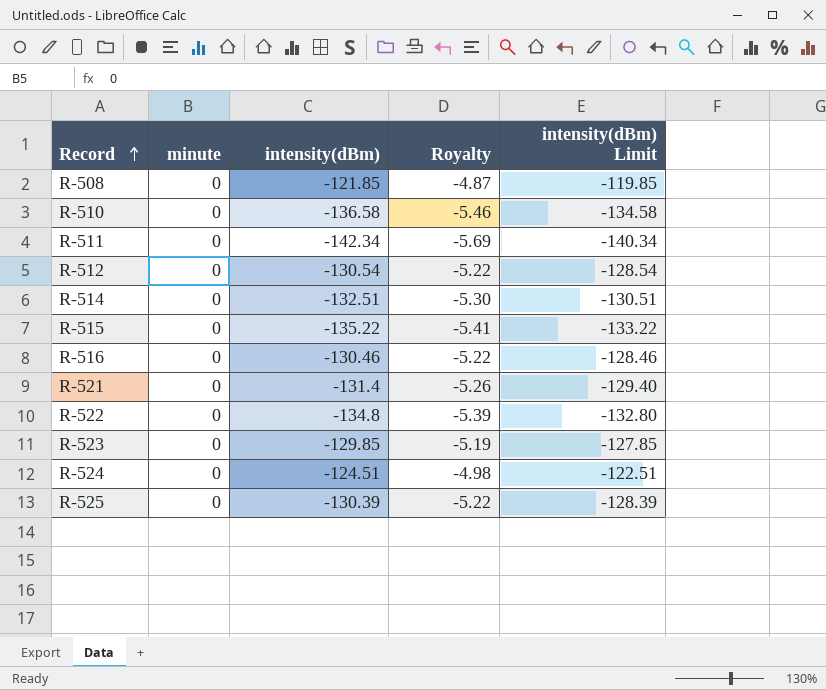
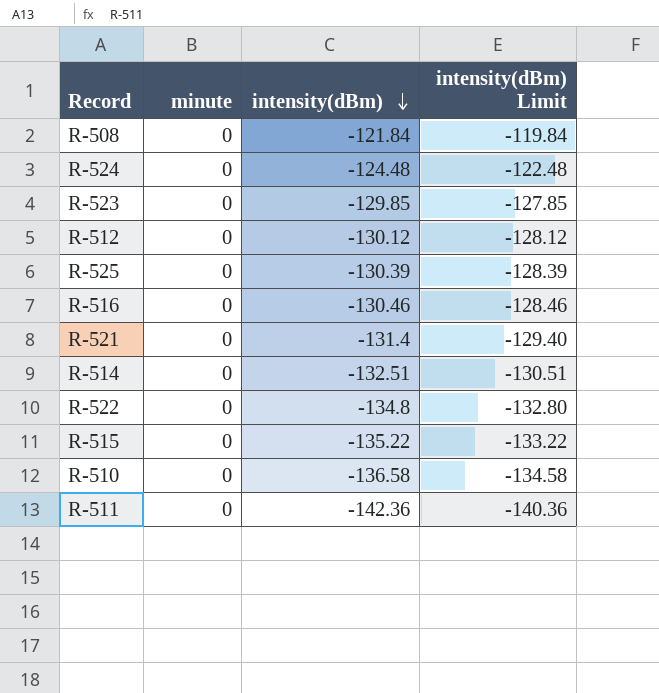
row order: Record ascending -> intensity(dBm) descending
column Royalty | formula: [intensity(dBm)] * 0.04 -> none
R-508 | intensity(dBm): -121.85 -> -121.84
R-508 | intensity(dBm) Limit: -119.85 -> -119.84
R-524 | intensity(dBm): -124.51 -> -124.48
R-524 | intensity(dBm) Limit: -122.51 -> -122.48
R-512 | intensity(dBm): -130.54 -> -130.12
R-512 | intensity(dBm) Limit: -128.54 -> -128.12
R-511 | intensity(dBm): -142.34 -> -142.36
R-511 | intensity(dBm) Limit: -140.34 -> -140.36

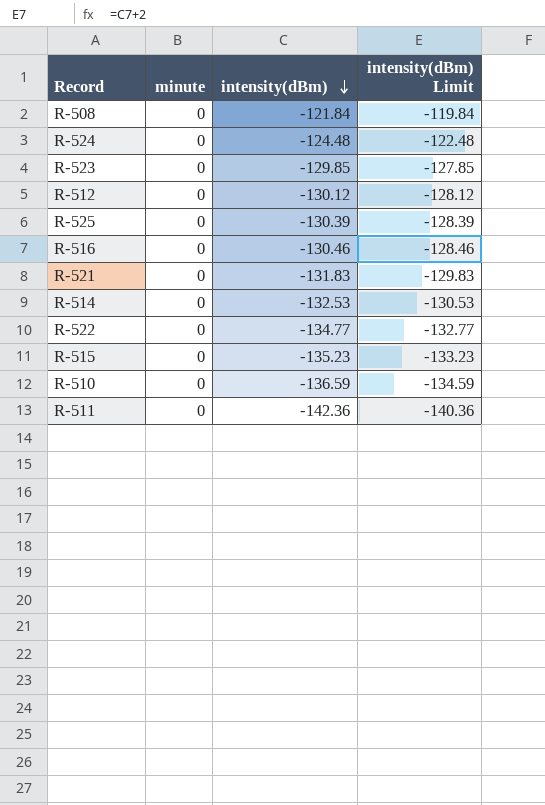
R-521 | intensity(dBm): -131.4 -> -131.83
R-521 | intensity(dBm) Limit: -129.40 -> -129.83
R-514 | intensity(dBm): -132.51 -> -132.53
R-514 | intensity(dBm) Limit: -130.51 -> -130.53
R-522 | intensity(dBm): -134.8 -> -134.77
R-522 | intensity(dBm) Limit: -132.80 -> -132.77
R-515 | intensity(dBm): -135.22 -> -135.23
R-515 | intensity(dBm) Limit: -133.22 -> -133.23
R-510 | intensity(dBm): -136.58 -> -136.59
R-510 | intensity(dBm) Limit: -134.58 -> -134.59

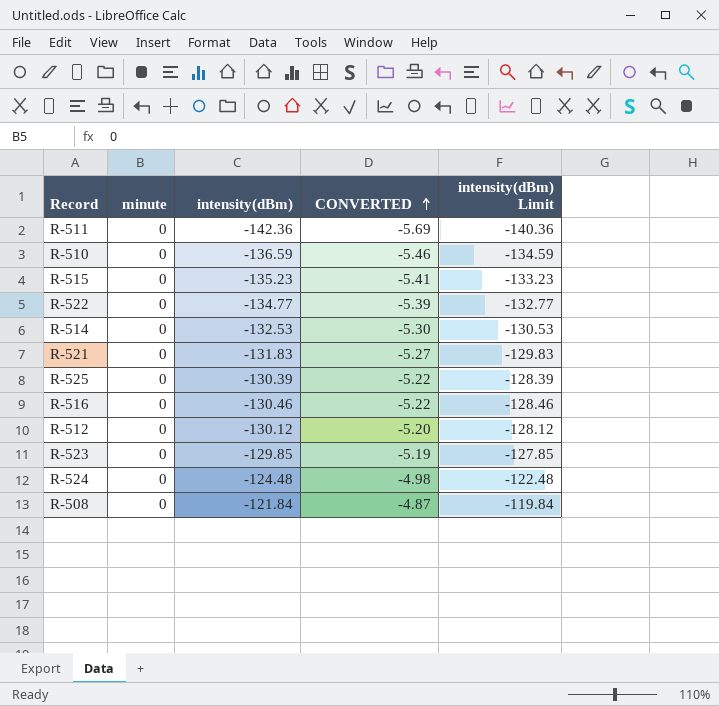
row order: intensity(dBm) descending -> CONVERTED ascending
column CONVERTED | formula: none -> [intensity(dBm)] * 0.04

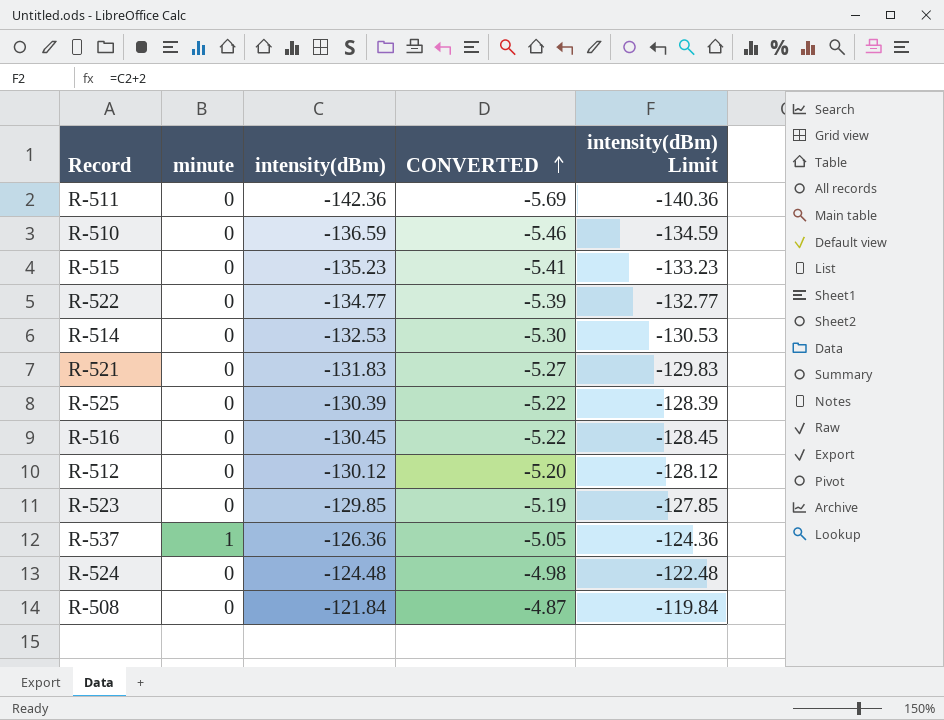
R-516 | intensity(dBm): -130.46 -> -130.45
R-516 | intensity(dBm) Limit: -128.46 -> -128.45
row R-537: none -> 1 | -126.36 | -5.05 | -124.36

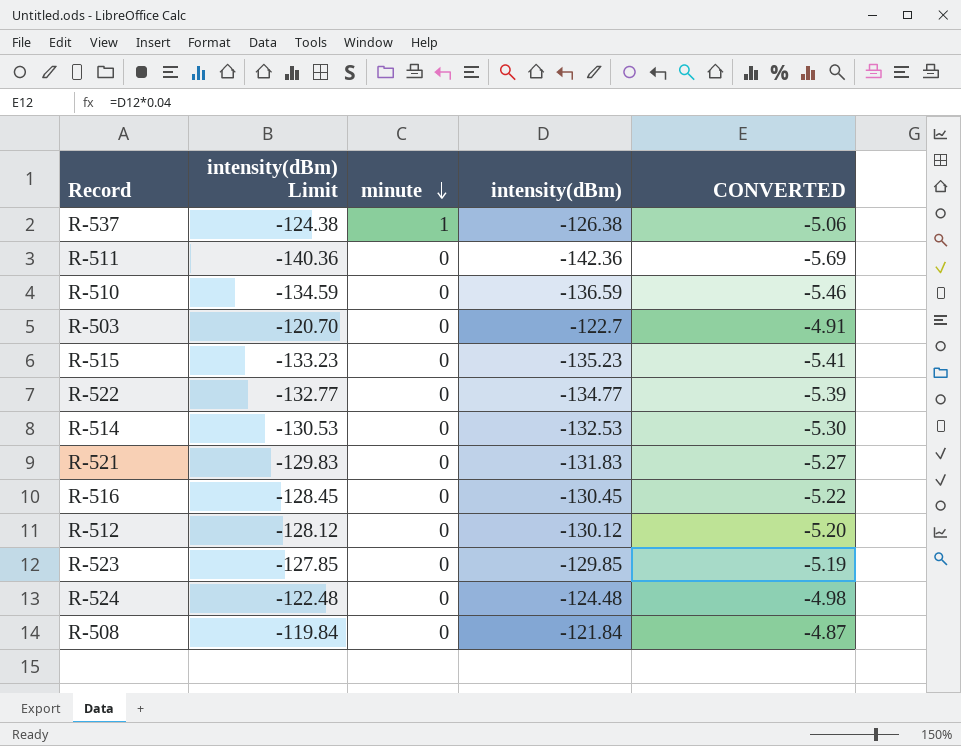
row order: CONVERTED ascending -> minute descending
column intensity(dBm) Limit | position: 5 -> 2
row R-525: 0 | -130.39 | -5.22 | -128.39 -> none
R-537 | intensity(dBm) Limit: -124.36 -> -124.38
R-537 | intensity(dBm): -126.36 -> -126.38
R-537 | CONVERTED: -5.05 -> -5.06
row R-503: none -> -120.70 | 0 | -122.7 | -4.91

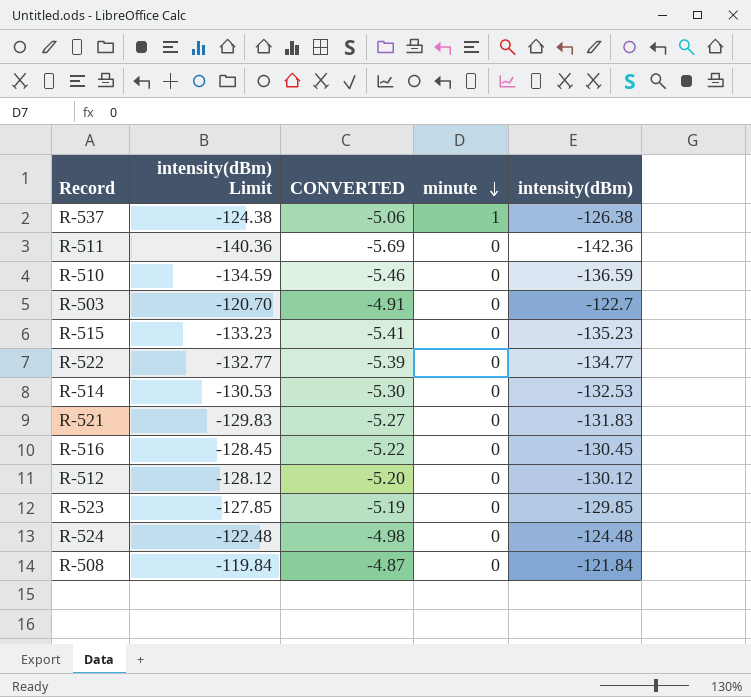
column CONVERTED | position: 5 -> 3

